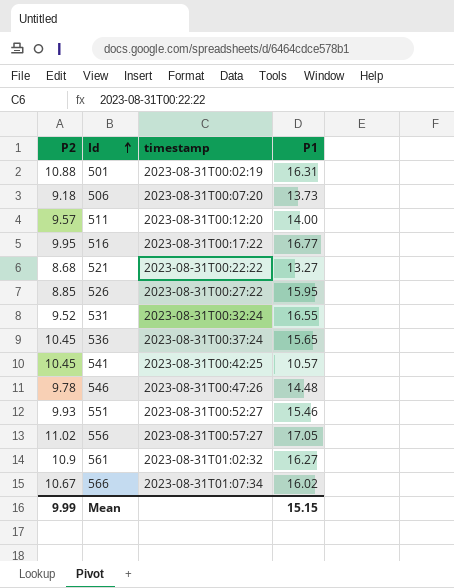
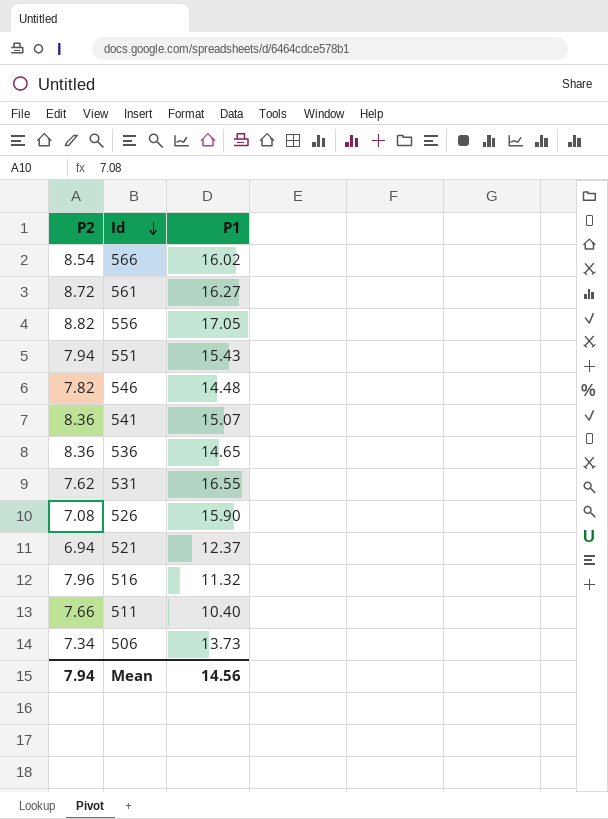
row order: Id ascending -> Id descending
column timestamp | position: 3 -> none
row 501: 10.88 | 2023-08-31T00:02:19 | 16.31 -> none
566 | P2: 10.67 -> 8.54
561 | P2: 10.9 -> 8.72
556 | P2: 11.02 -> 8.82
551 | P2: 9.93 -> 7.94
551 | P1: 15.46 -> 15.43
546 | P2: 9.78 -> 7.82
541 | P2: 10.45 -> 8.36
541 | P1: 10.57 -> 15.07
536 | P2: 10.45 -> 8.36
536 | P1: 15.65 -> 14.65
531 | P2: 9.52 -> 7.62
526 | P2: 8.85 -> 7.08
526 | P1: 15.95 -> 15.90
521 | P2: 8.68 -> 6.94
521 | P1: 13.27 -> 12.37
516 | P2: 9.95 -> 7.96
516 | P1: 16.77 -> 11.32
511 | P2: 9.57 -> 7.66
511 | P1: 14.00 -> 10.40
506 | P2: 9.18 -> 7.34
Mean | P2: 9.99 -> 7.94
Mean | P1: 15.15 -> 14.56

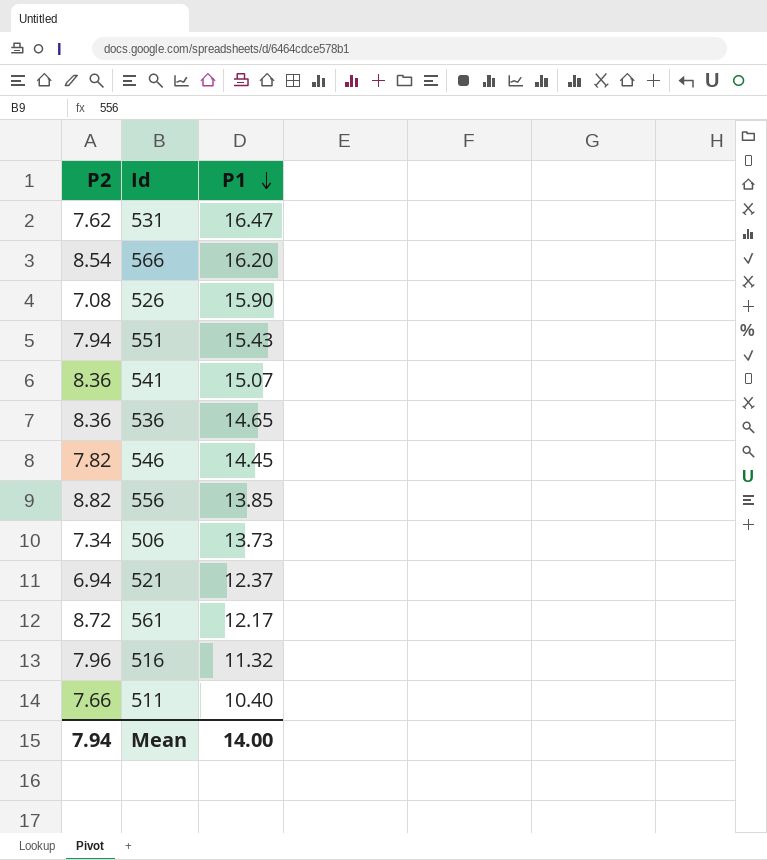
row order: Id descending -> P1 descending
531 | P1: 16.55 -> 16.47
566 | P1: 16.02 -> 16.20
546 | P1: 14.48 -> 14.45
556 | P1: 17.05 -> 13.85
561 | P1: 16.27 -> 12.17
Mean | P1: 14.56 -> 14.00

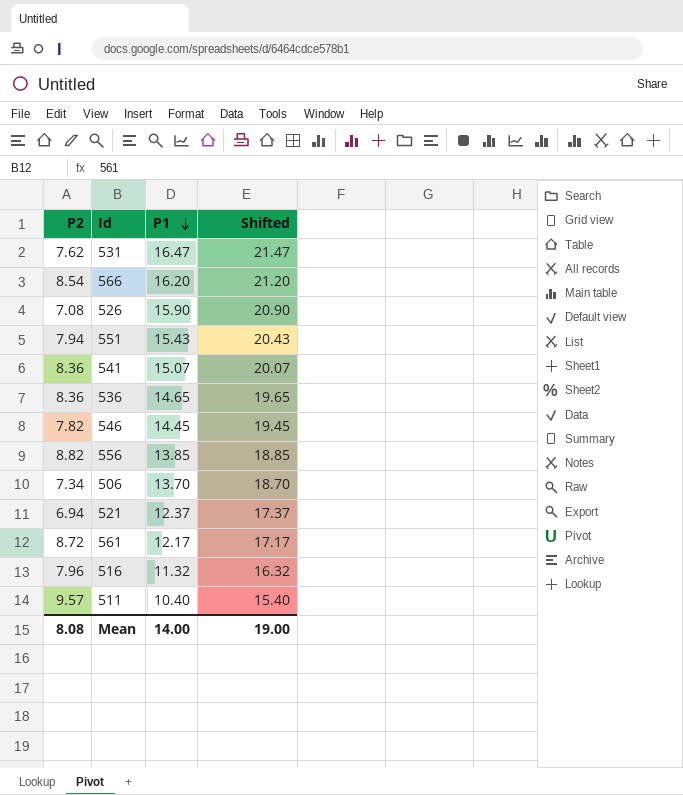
column Shifted | formula: none -> [P1] + 5
506 | P1: 13.73 -> 13.70
511 | P2: 7.66 -> 9.57
Mean | P2: 7.94 -> 8.08

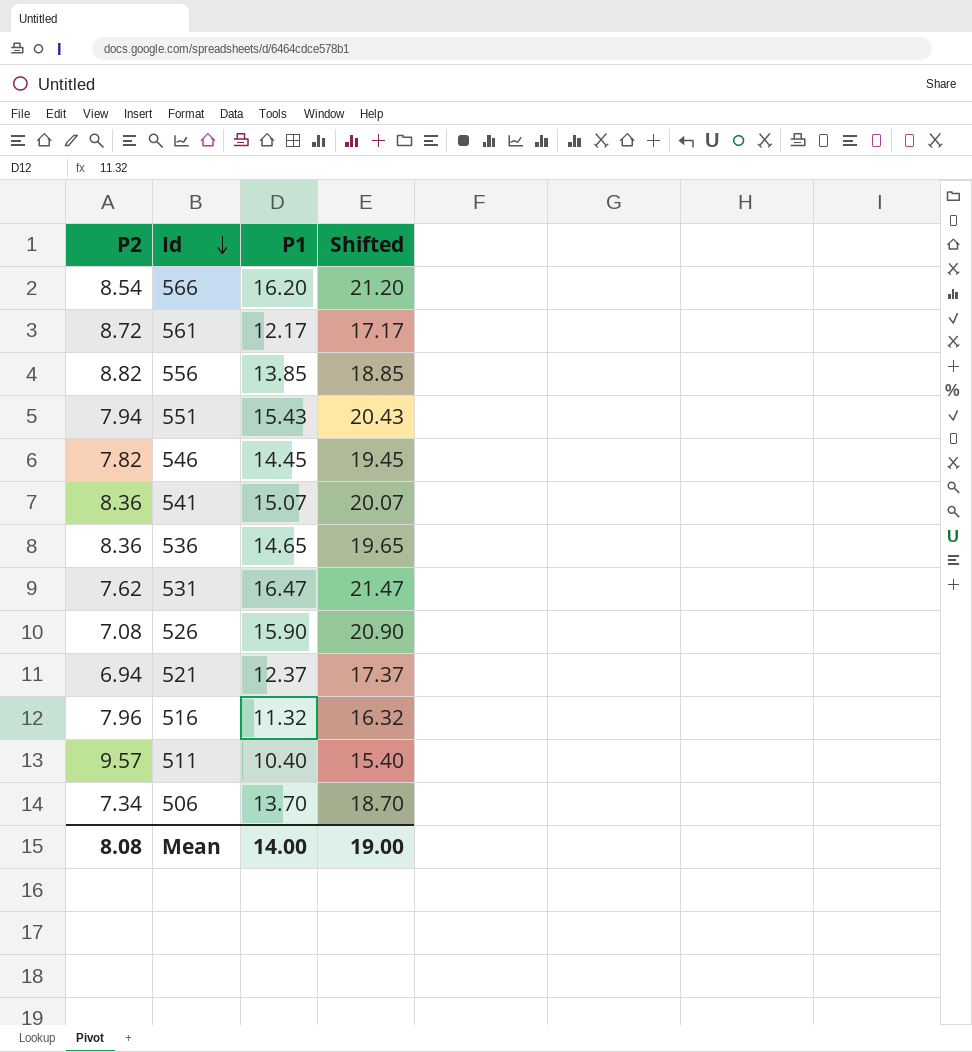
row order: P1 descending -> Id descending

